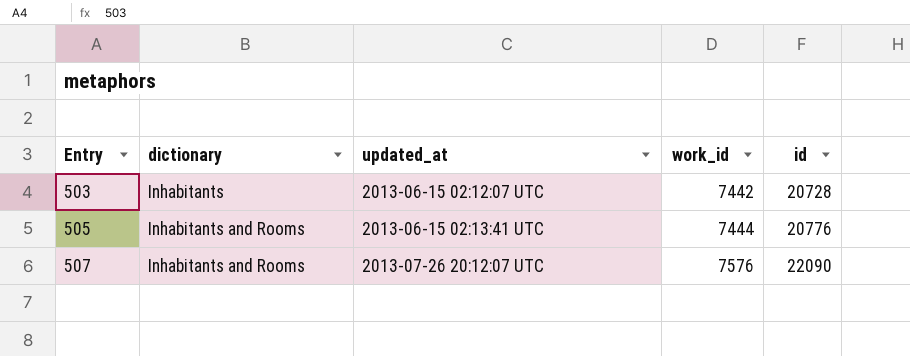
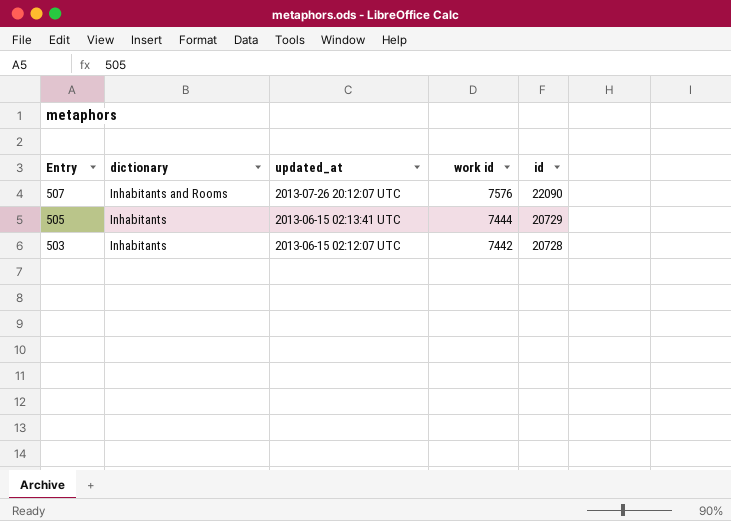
row order: Entry ascending -> Entry descending
column name: work_id -> work id
505 | dictionary: Inhabitants and Rooms -> Inhabitants
505 | id: 20776 -> 20729

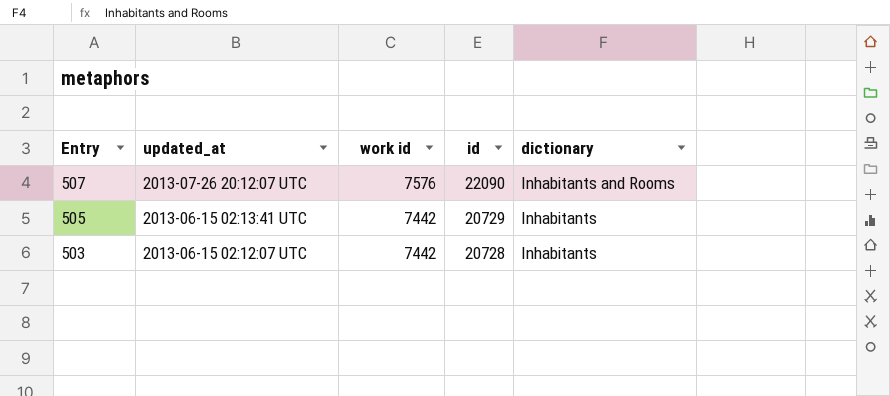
column dictionary | position: 2 -> 5
505 | work id: 7444 -> 7442

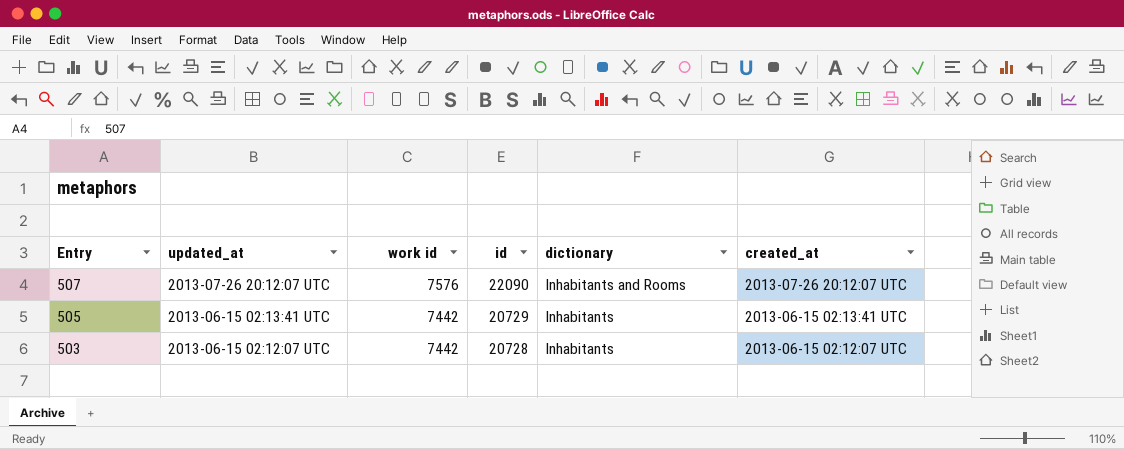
column created_at | position: none -> 6

